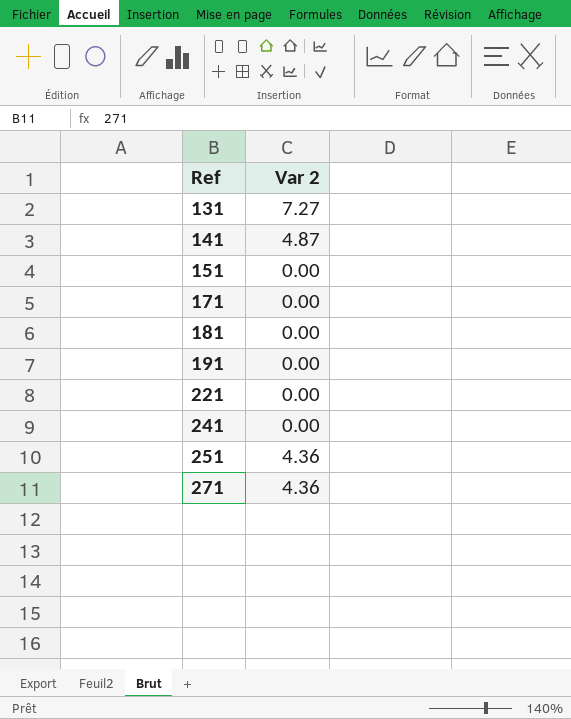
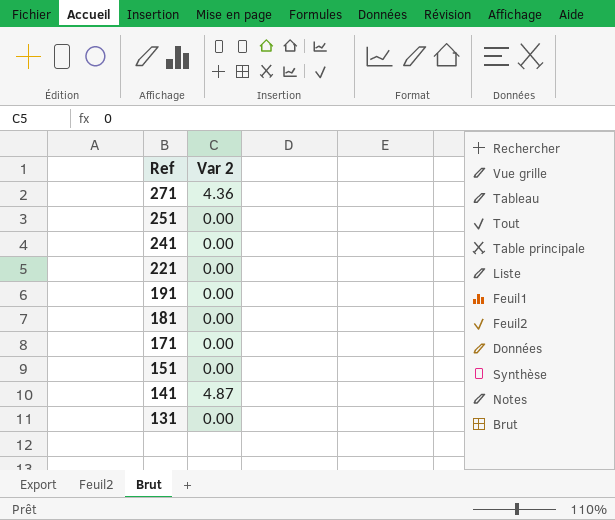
row order: Ref ascending -> Ref descending
251 | Var 2: 4.36 -> 0.00
131 | Var 2: 7.27 -> 0.00

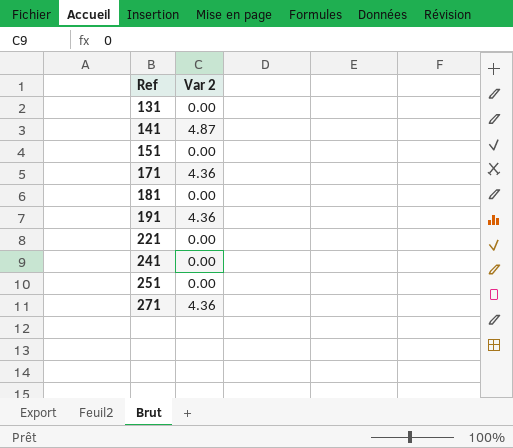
row order: Ref descending -> Ref ascending
171 | Var 2: 0.00 -> 4.36
191 | Var 2: 0.00 -> 4.36

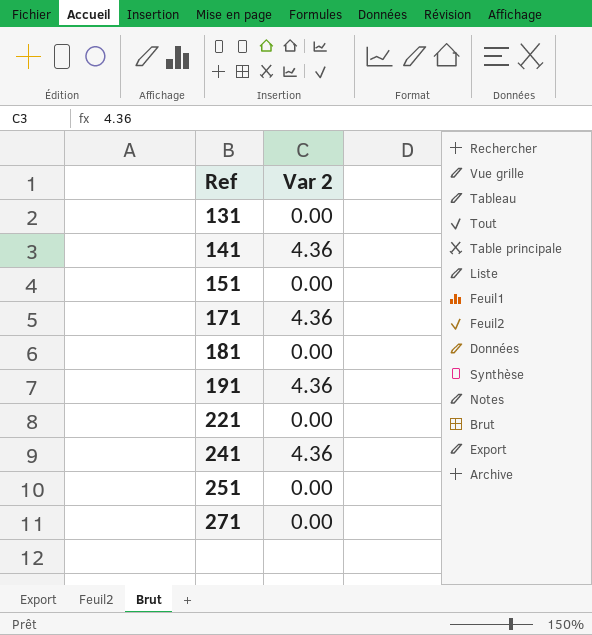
141 | Var 2: 4.87 -> 4.36
241 | Var 2: 0.00 -> 4.36
271 | Var 2: 4.36 -> 0.00

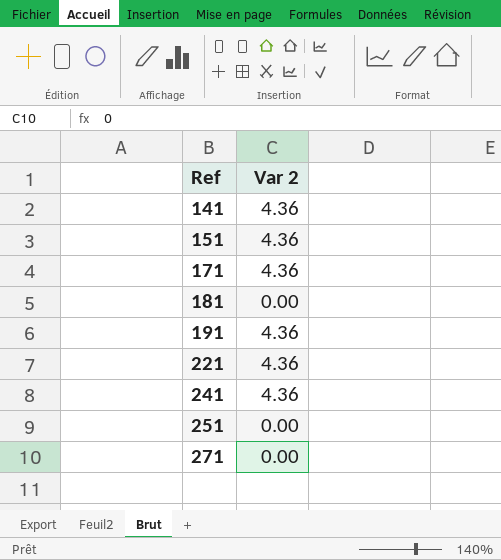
row 131: 0.00 -> none
151 | Var 2: 0.00 -> 4.36
221 | Var 2: 0.00 -> 4.36

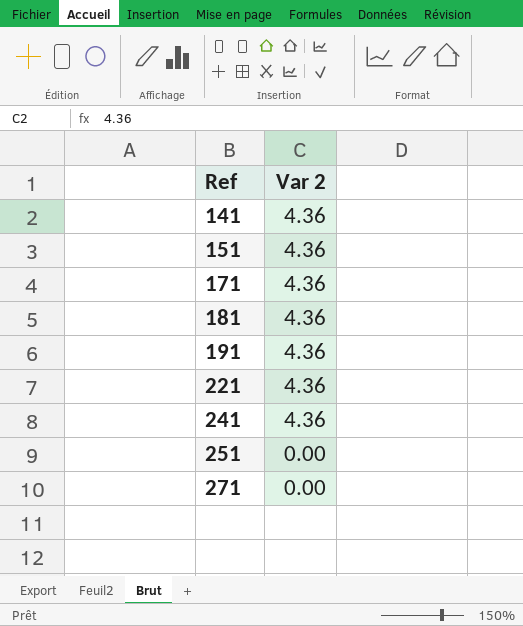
181 | Var 2: 0.00 -> 4.36

